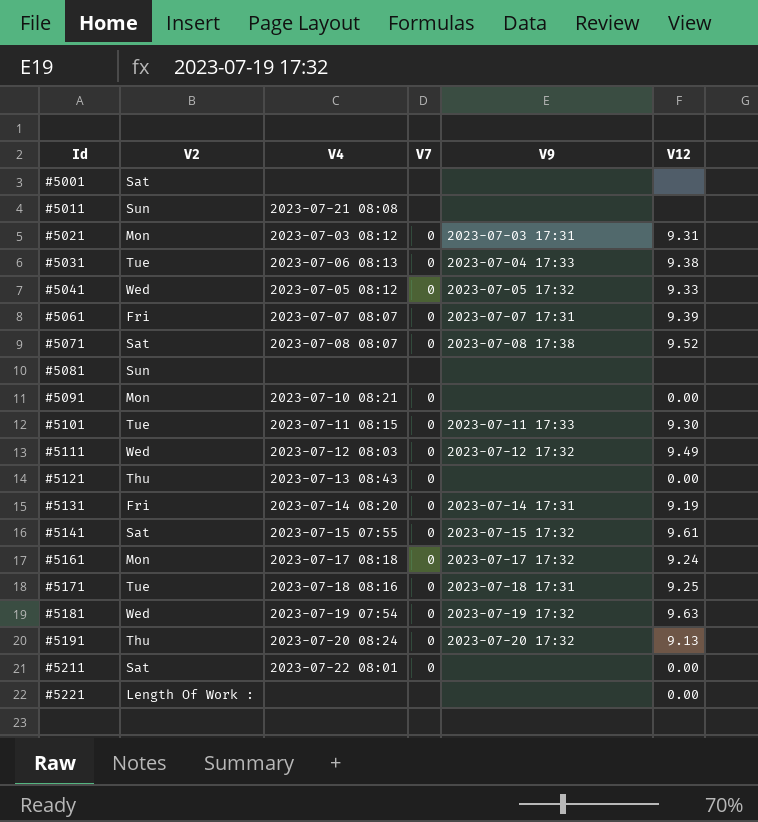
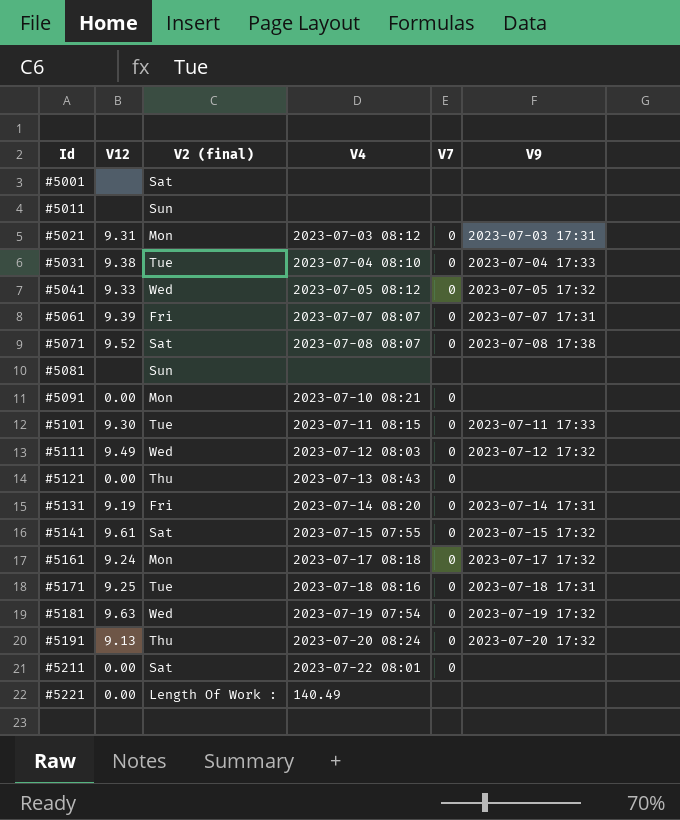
column V12 | position: 6 -> 2
column name: V2 -> V2 (final)
#5011 | V4: 2023-07-21 08:08 -> none
#5031 | V4: 2023-07-06 08:13 -> 2023-07-04 08:10
#5221 | V4: none -> 140.49

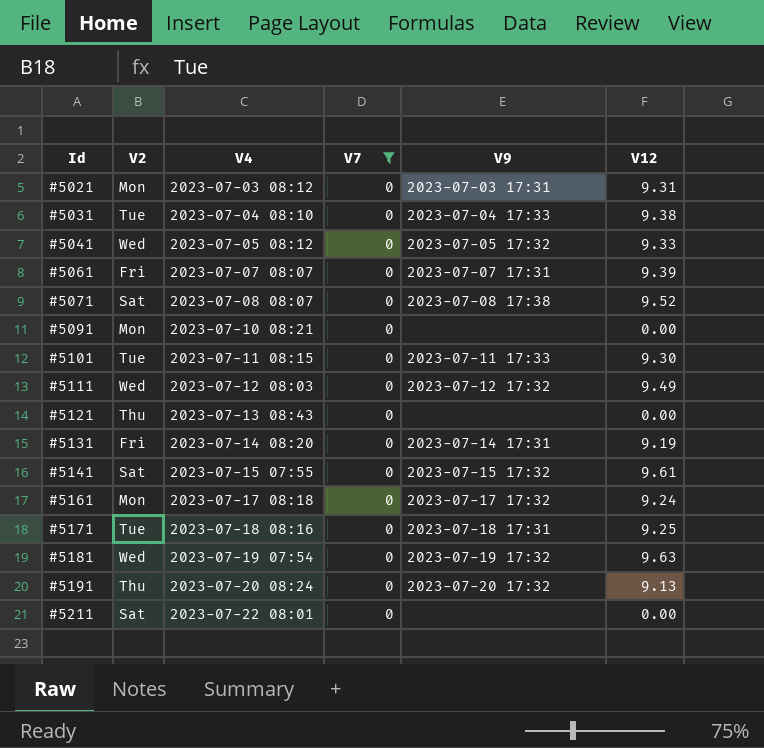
filter: none -> V7 = 0
column name: V2 (final) -> V2
column V12 | position: 2 -> 6

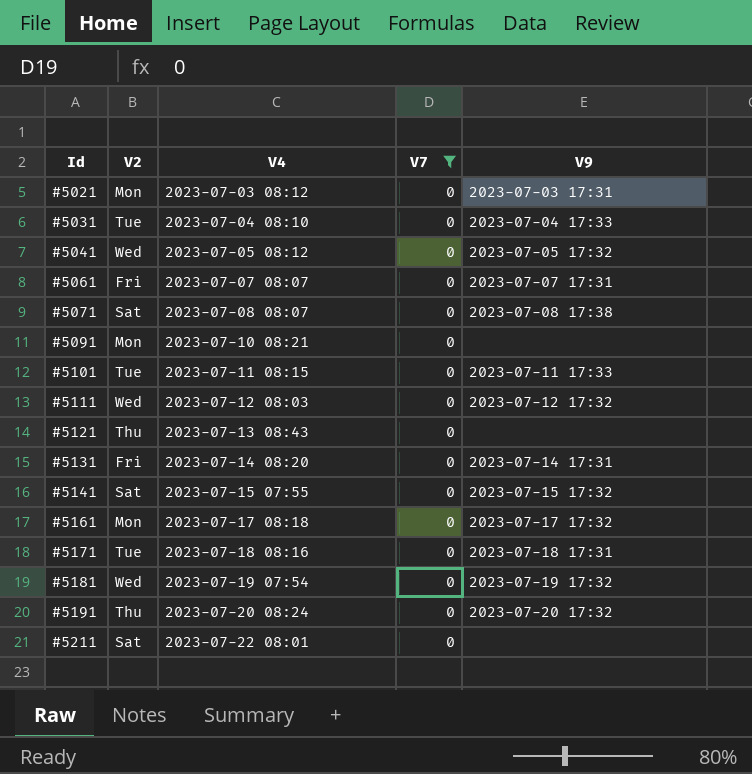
column V12 | position: 6 -> none

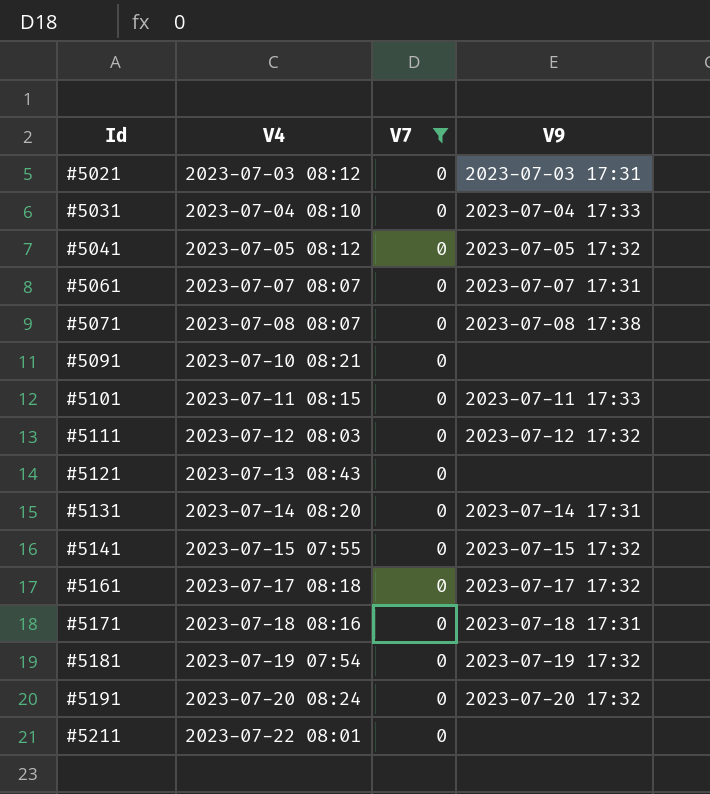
column V2 | position: 2 -> none

